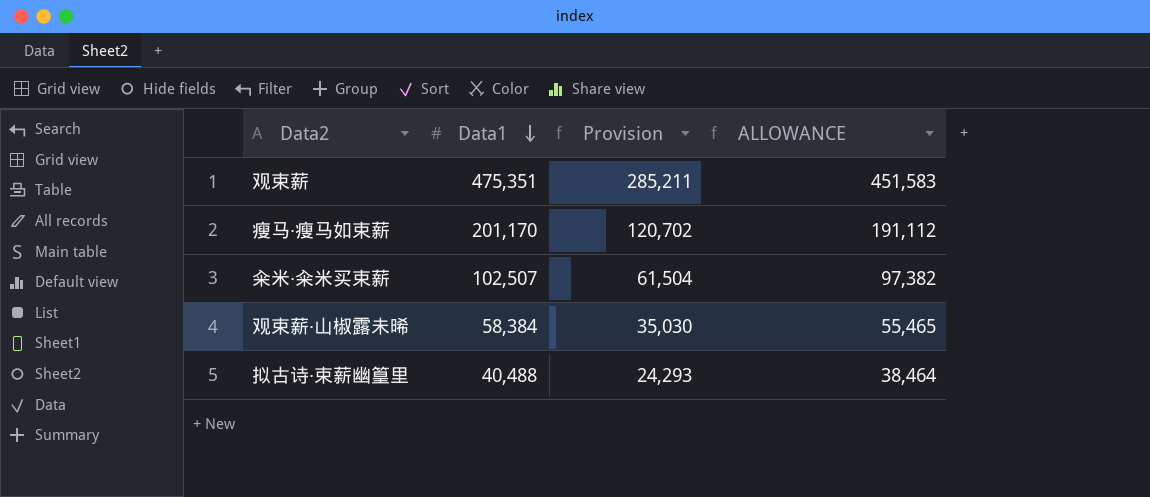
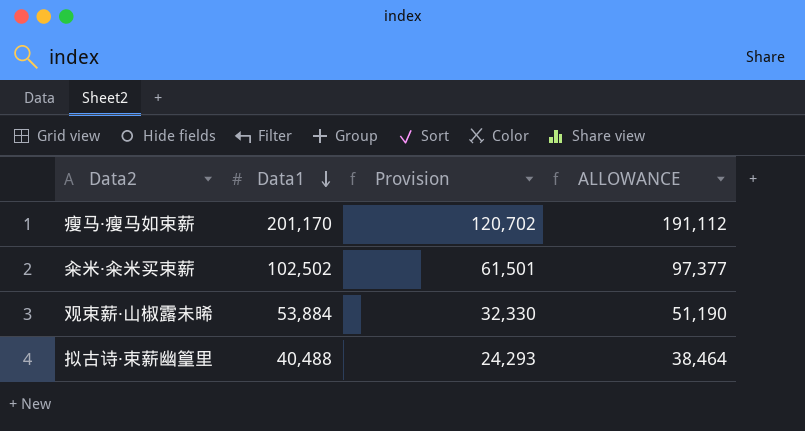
row 观束薪: 475,351 | 285,211 | 451,583 -> none
籴米·籴米买束薪 | Data1: 102,507 -> 102,502
籴米·籴米买束薪 | Provision: 61,504 -> 61,501
籴米·籴米买束薪 | ALLOWANCE: 97,382 -> 97,377
观束薪·山椒露未晞 | Data1: 58,384 -> 53,884
观束薪·山椒露未晞 | Provision: 35,030 -> 32,330
观束薪·山椒露未晞 | ALLOWANCE: 55,465 -> 51,190

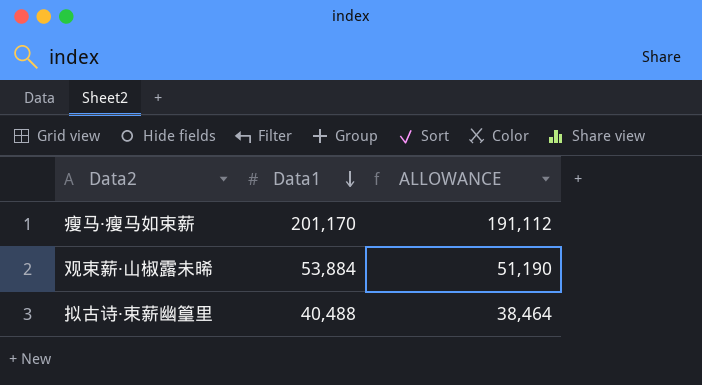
column Provision | formula: [Data1] * 0.6 -> none
row 籴米·籴米买束薪: 102,502 | 61,501 | 97,377 -> none

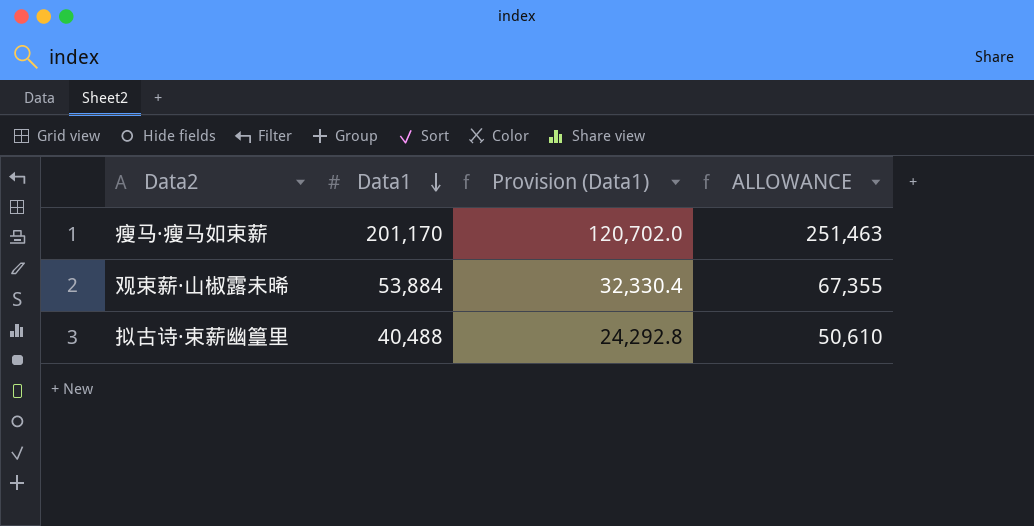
column Provision (Data1) | formula: none -> [Data1] * 0.6
column ALLOWANCE | formula: [Data1] * 0.95 -> [Data1] * 1.25

